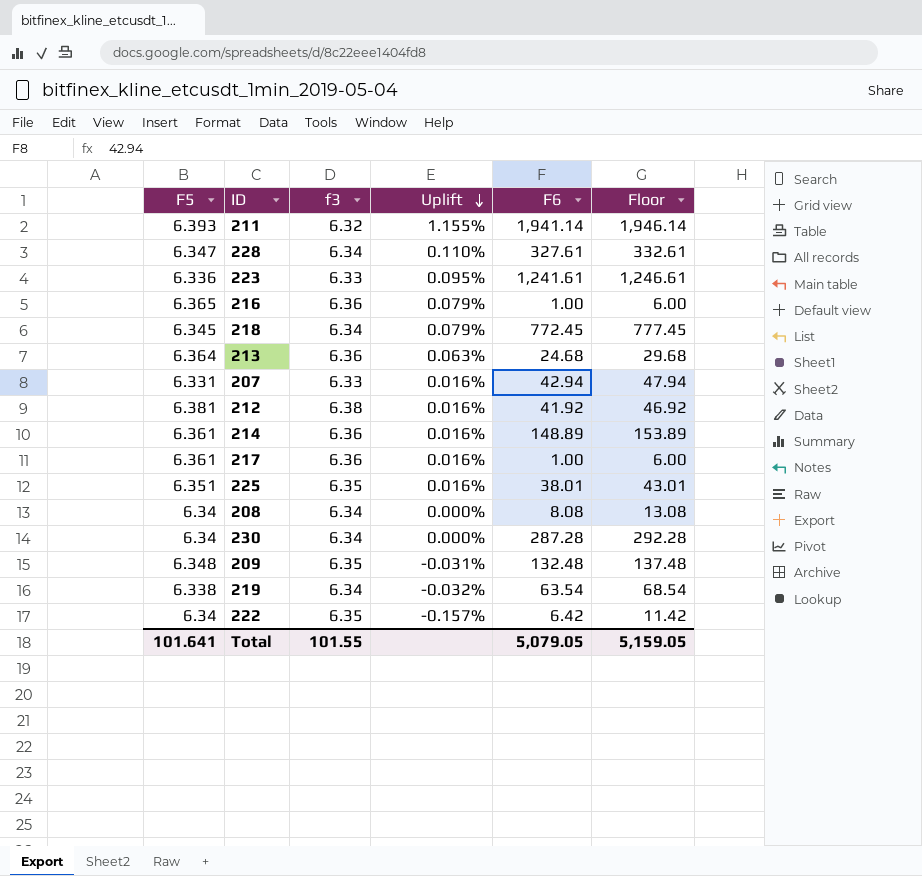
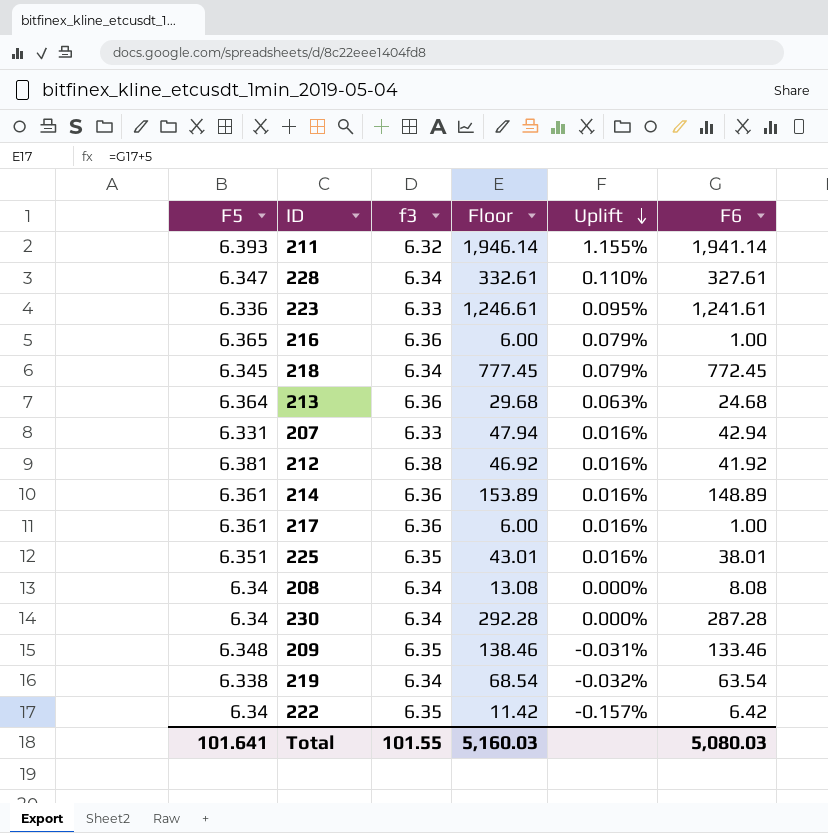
column Floor | position: 6 -> 4
209 | Floor: 137.48 -> 138.46
209 | F6: 132.48 -> 133.46
Total | Floor: 5,159.05 -> 5,160.03
Total | F6: 5,079.05 -> 5,080.03

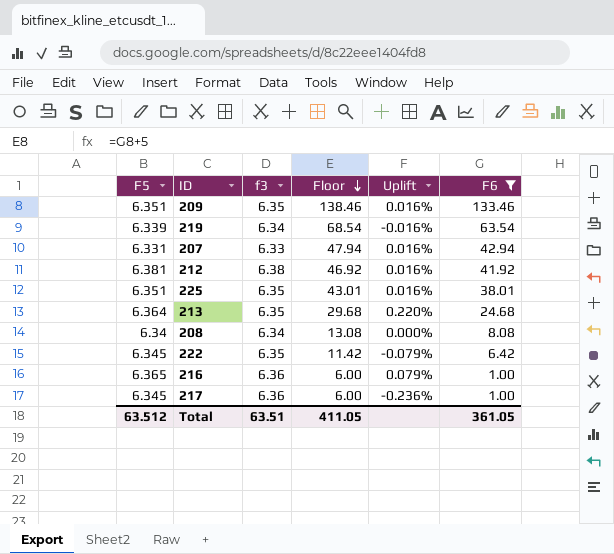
filter: none -> F6 <= 133.46
row order: Uplift descending -> Floor descending
209 | F5: 6.348 -> 6.351
209 | Uplift: -0.031% -> 0.016%
219 | F5: 6.338 -> 6.339
219 | Uplift: -0.032% -> -0.016%
213 | f3: 6.36 -> 6.35
213 | Uplift: 0.063% -> 0.220%
222 | F5: 6.34 -> 6.345
222 | Uplift: -0.157% -> -0.079%
217 | F5: 6.361 -> 6.345
217 | Uplift: 0.016% -> -0.236%
Total | F5: 101.641 -> 63.512
Total | f3: 101.55 -> 63.51
Total | Floor: 5,160.03 -> 411.05
Total | F6: 5,080.03 -> 361.05

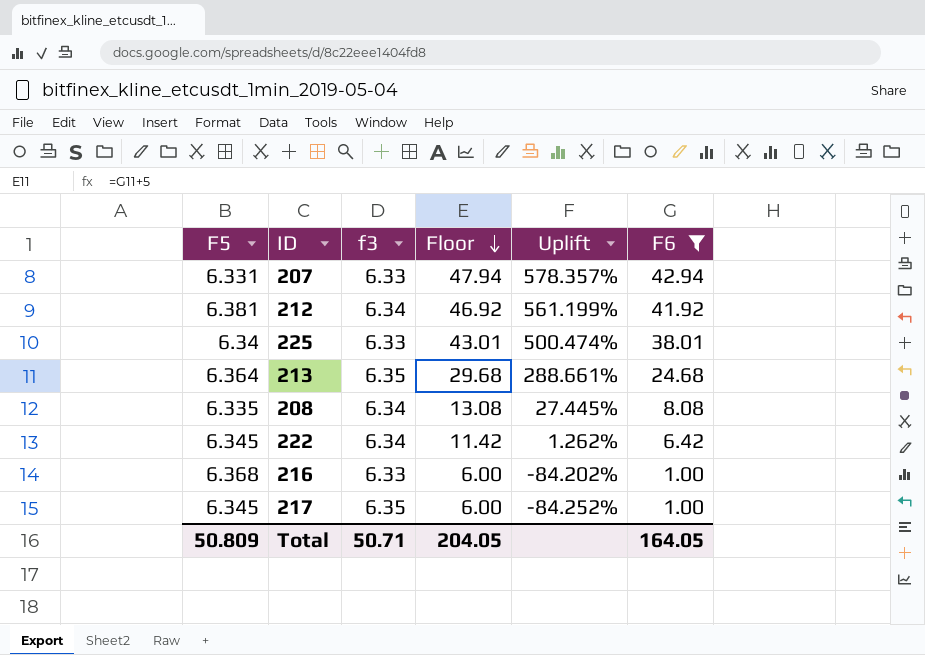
column Uplift | formula: ([F5] - [f3]) / [f3] -> ([F6] - [f3]) / [f3]
row 209: 6.351 | 6.35 | 138.46 | 0.016% | 133.46 -> none
row 219: 6.339 | 6.34 | 68.54 | -0.016% | 63.54 -> none
212 | f3: 6.38 -> 6.34
225 | F5: 6.351 -> 6.34
225 | f3: 6.35 -> 6.33
208 | F5: 6.34 -> 6.335
222 | f3: 6.35 -> 6.34
216 | F5: 6.365 -> 6.368
216 | f3: 6.36 -> 6.33
217 | f3: 6.36 -> 6.35
Total | F5: 63.512 -> 50.809
Total | f3: 63.51 -> 50.71
Total | Floor: 411.05 -> 204.05
Total | F6: 361.05 -> 164.05

